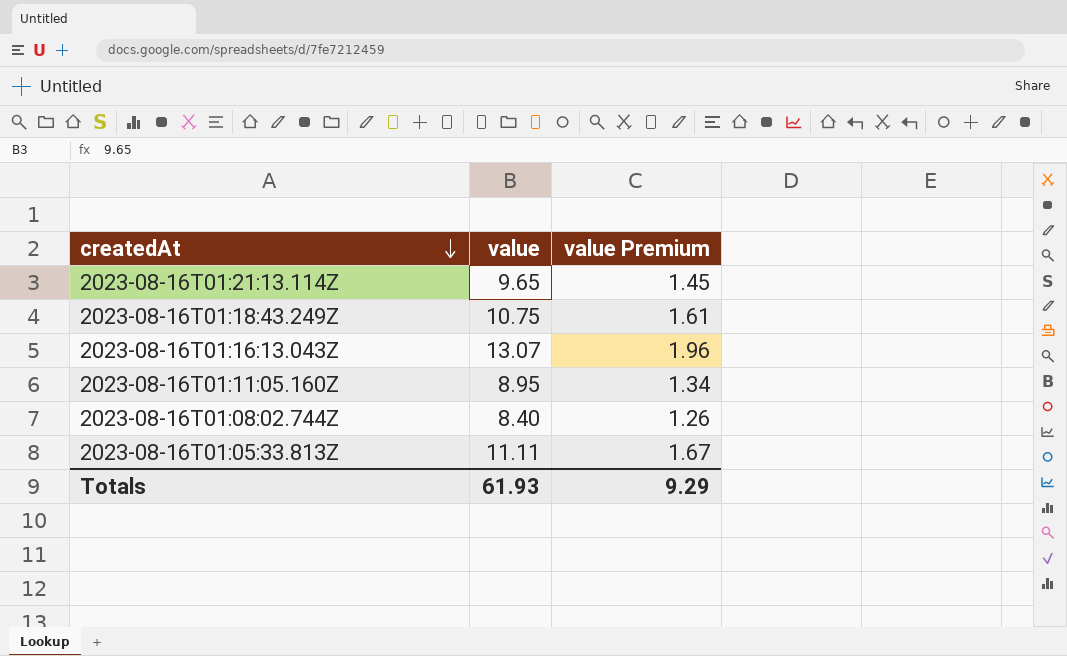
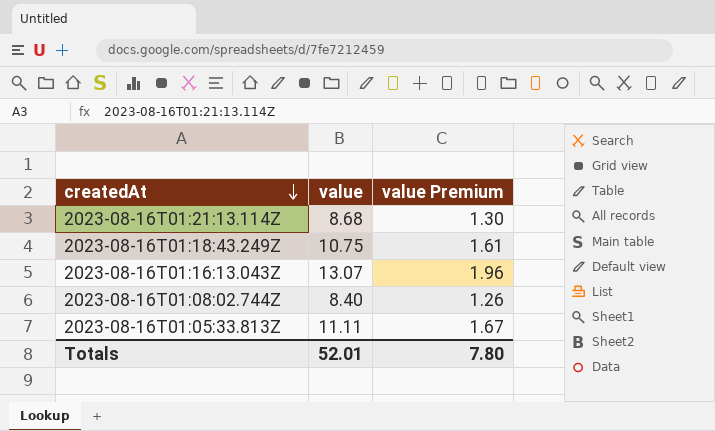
row 2023-08-16T01:11:05.160Z: 8.95 | 1.34 -> none
2023-08-16T01:21:13.114Z | value: 9.65 -> 8.68
2023-08-16T01:21:13.114Z | value Premium: 1.45 -> 1.30
Totals | value: 61.93 -> 52.01
Totals | value Premium: 9.29 -> 7.80

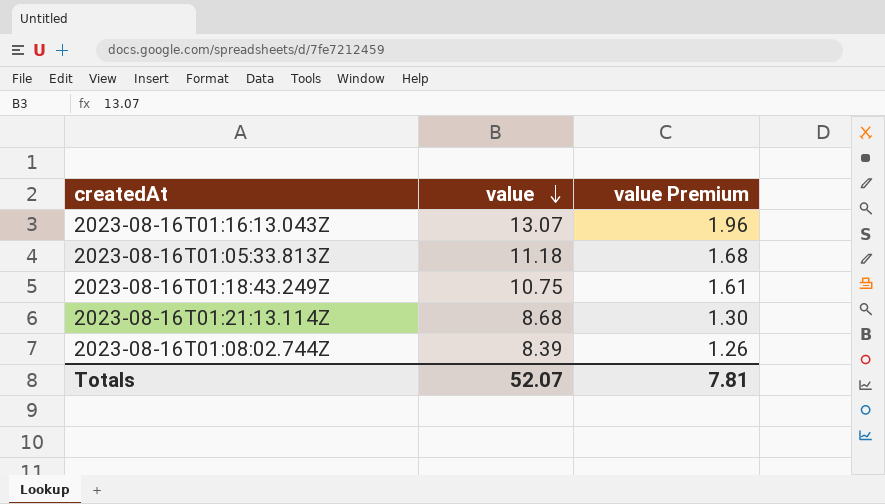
row order: createdAt descending -> value descending
2023-08-16T01:05:33.813Z | value: 11.11 -> 11.18
2023-08-16T01:05:33.813Z | value Premium: 1.67 -> 1.68
2023-08-16T01:08:02.744Z | value: 8.40 -> 8.39
Totals | value: 52.01 -> 52.07
Totals | value Premium: 7.80 -> 7.81

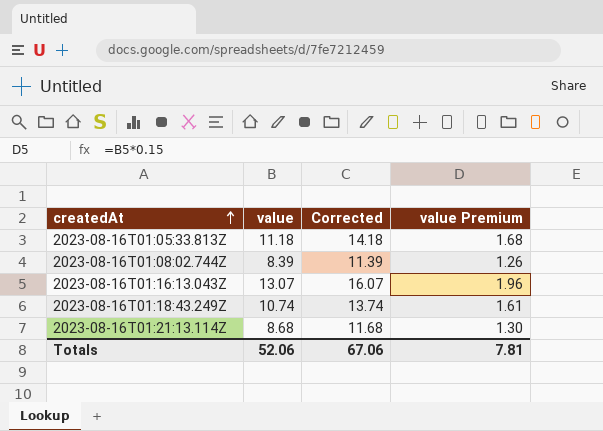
row order: value descending -> createdAt ascending
column Corrected | formula: none -> [value] + 3
2023-08-16T01:18:43.249Z | value: 10.75 -> 10.74
Totals | value: 52.07 -> 52.06

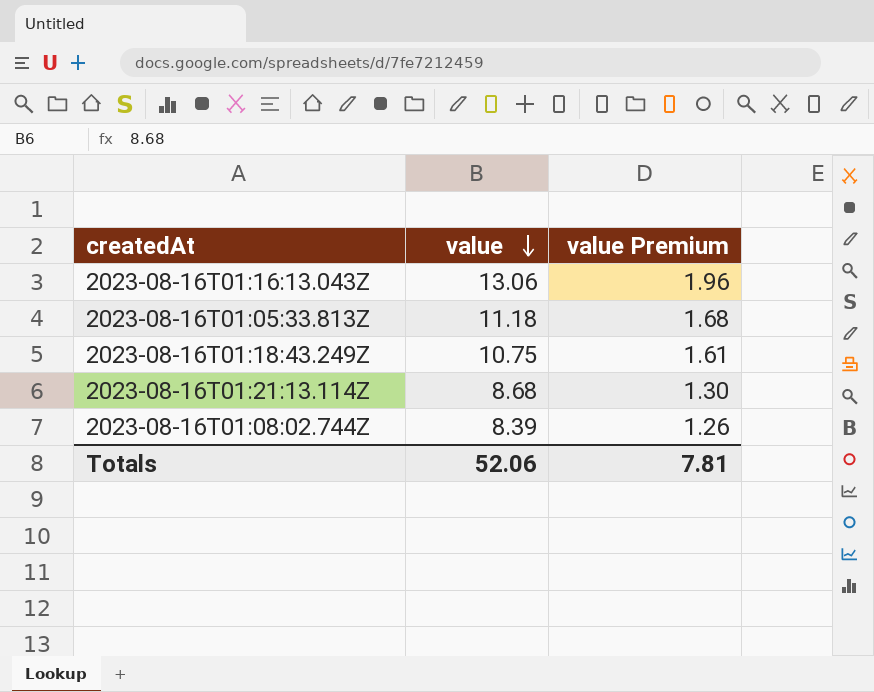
row order: createdAt ascending -> value descending
column Corrected | formula: [value] + 3 -> none
2023-08-16T01:16:13.043Z | value: 13.07 -> 13.06
2023-08-16T01:18:43.249Z | value: 10.74 -> 10.75

